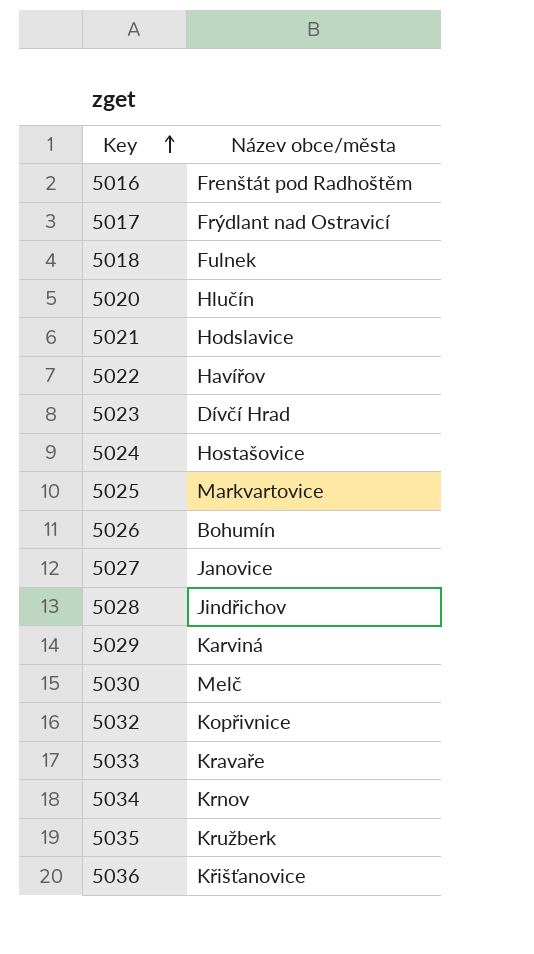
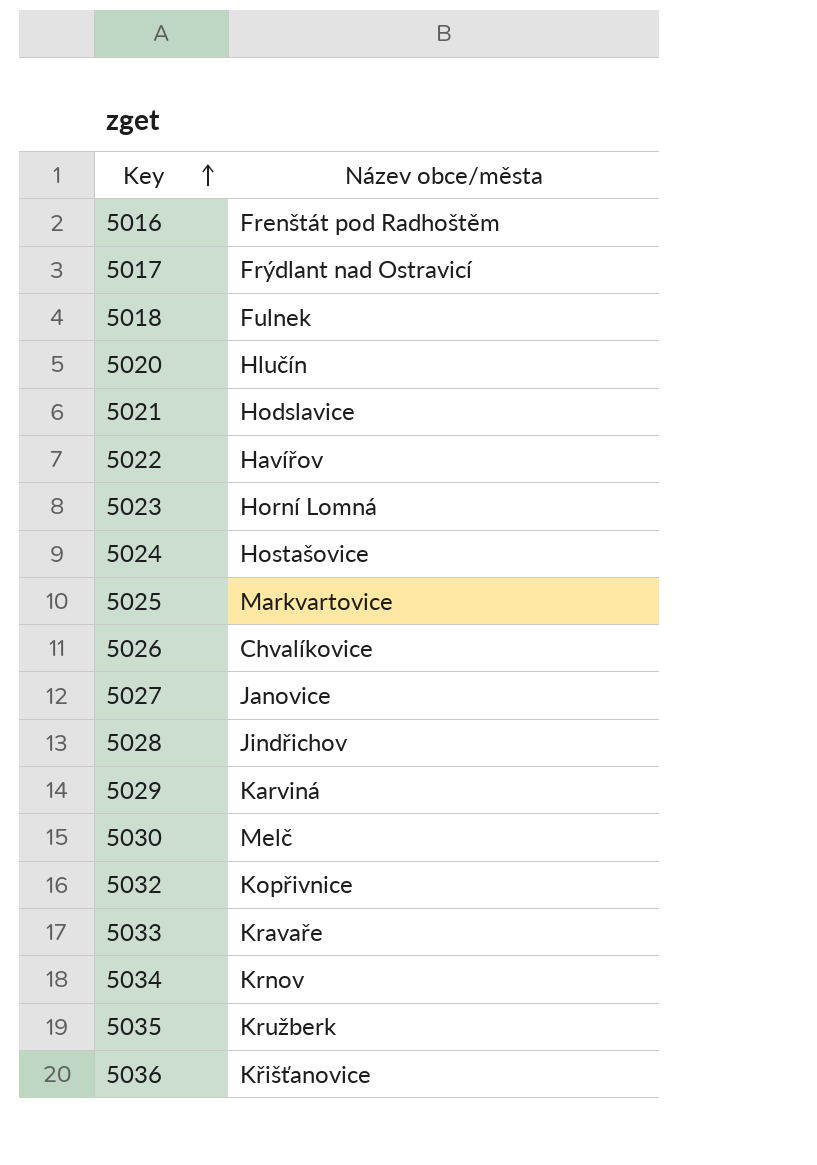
5023 | Název obce/města: Dívčí Hrad -> Horní Lomná
5026 | Název obce/města: Bohumín -> Chvalíkovice

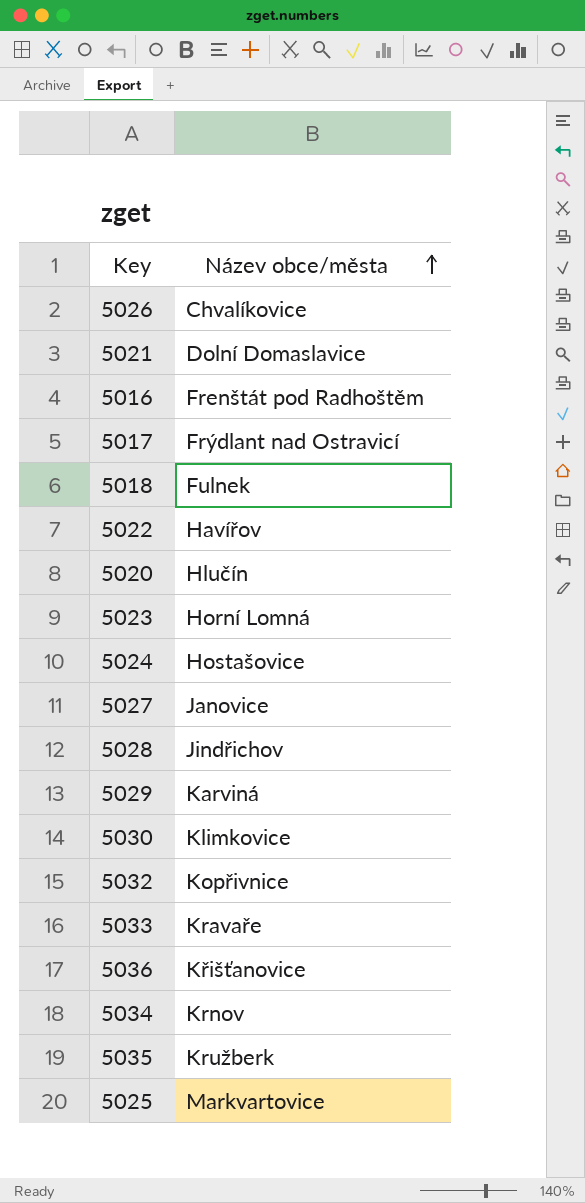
row order: Key ascending -> Název obce/města ascending
5021 | Název obce/města: Hodslavice -> Dolní Domaslavice
5030 | Název obce/města: Melč -> Klimkovice

